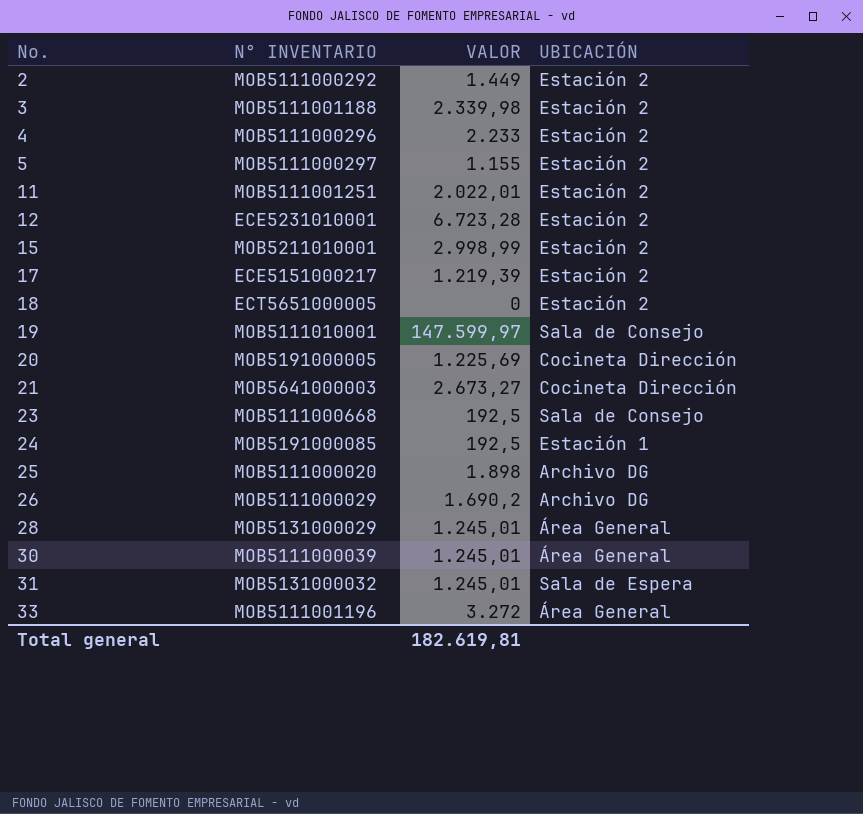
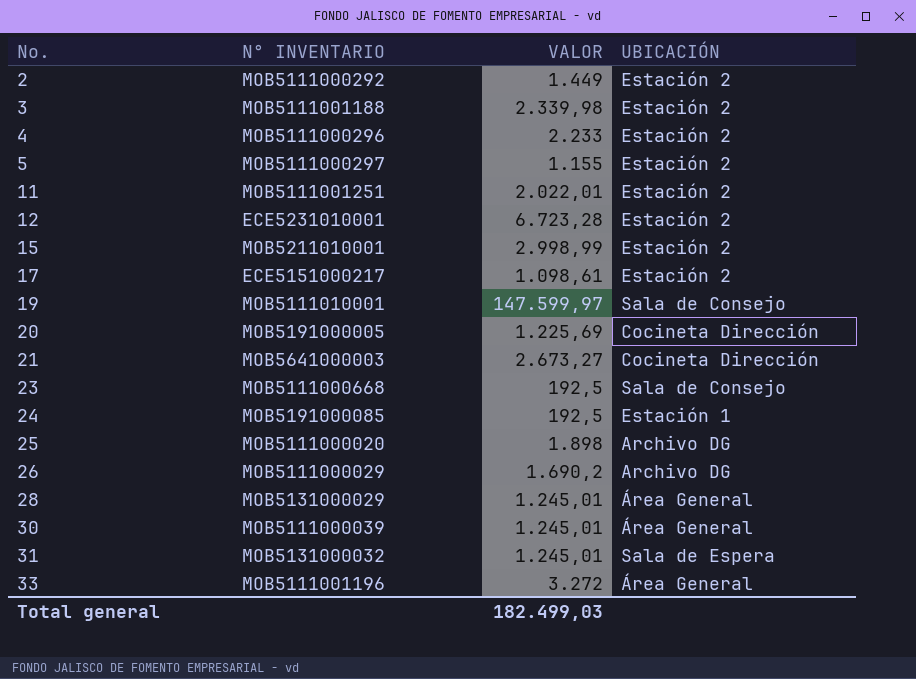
row 18: ECT5651000005 | 0 | Estación 2 -> none
17 | VALOR: 1.219,39 -> 1.098,61
Total general | VALOR: 182.619,81 -> 182.499,03

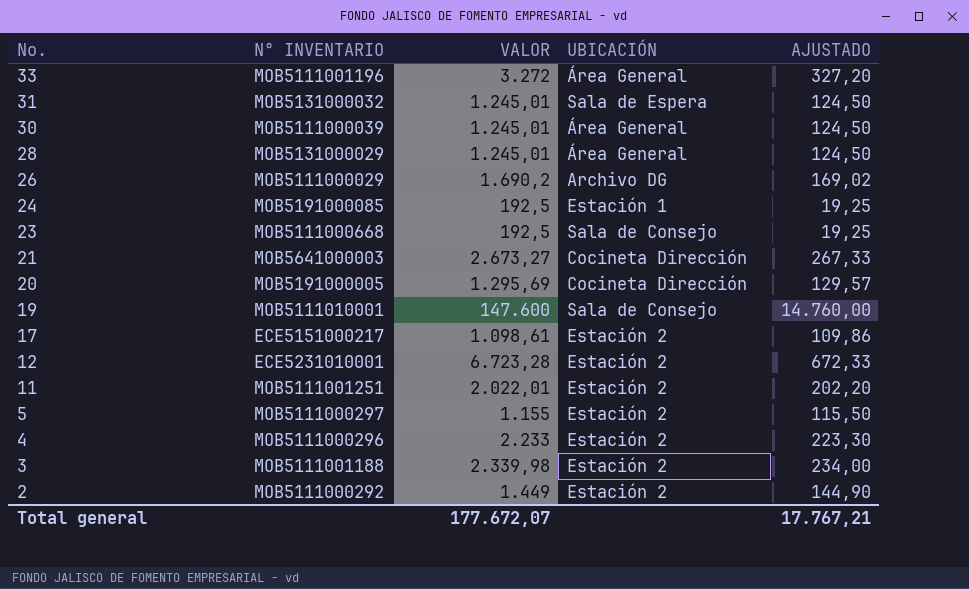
row order: No. ascending -> No. descending
column AJUSTADO | formula: none -> [VALOR] * 0,1
row 15: MOB5211010001 | 2.998,99 | Estación 2 -> none
row 25: MOB5111000020 | 1.898 | Archivo DG -> none
20 | VALOR: 1.225,69 -> 1.295,69
19 | VALOR: 147.599,97 -> 147.600
Total general | VALOR: 182.499,03 -> 177.672,07

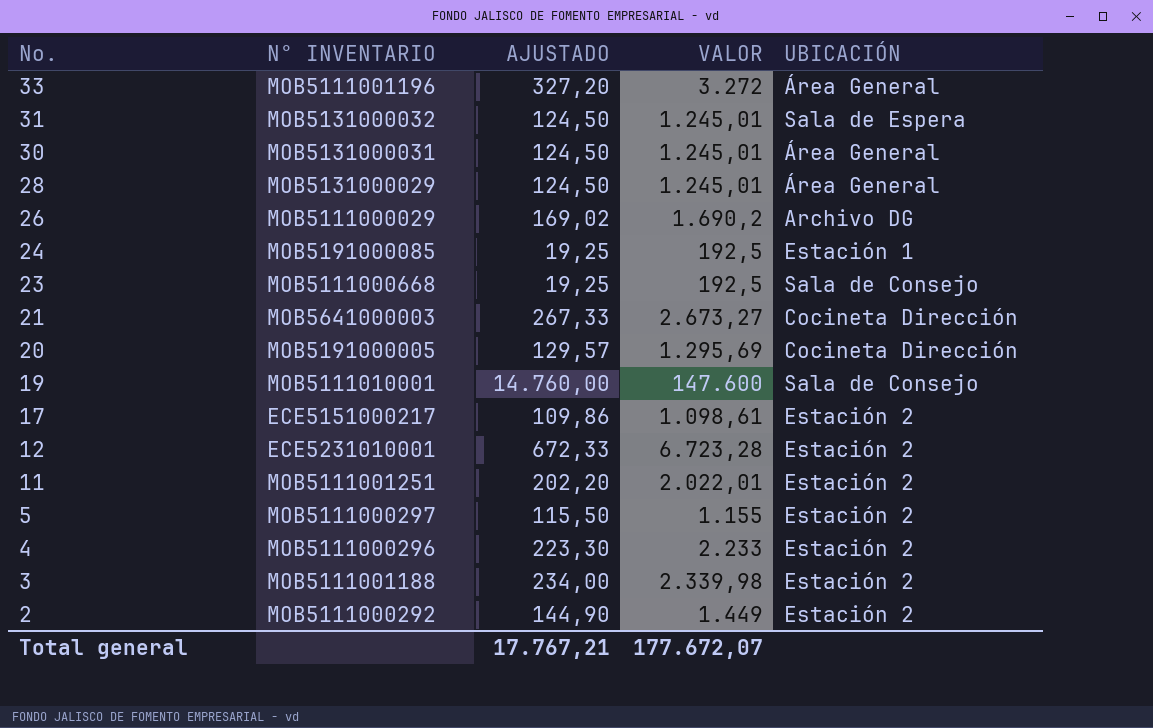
column AJUSTADO | position: 5 -> 3
30 | N° INVENTARIO: MOB5111000039 -> MOB5131000031

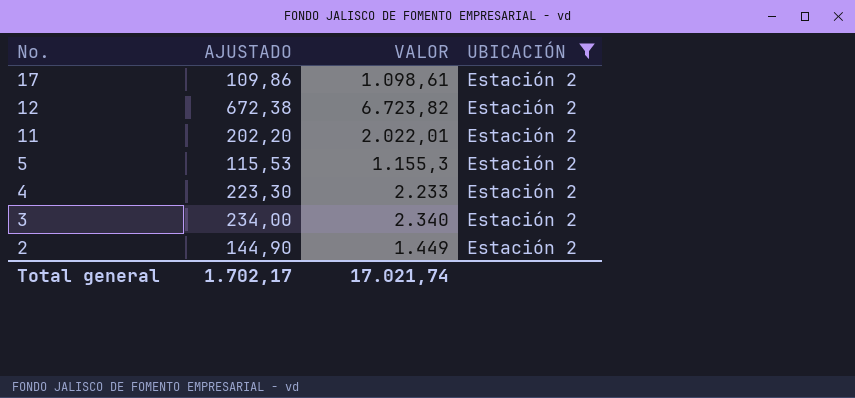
filter: none -> UBICACIÓN = Estación 2
column N° INVENTARIO | position: 2 -> none
12 | AJUSTADO: 672,33 -> 672,38
12 | VALOR: 6.723,28 -> 6.723,82
5 | AJUSTADO: 115,50 -> 115,53
5 | VALOR: 1.155 -> 1.155,3
3 | VALOR: 2.339,98 -> 2.340
Total general | AJUSTADO: 17.767,21 -> 1.702,17
Total general | VALOR: 177.672,07 -> 17.021,74

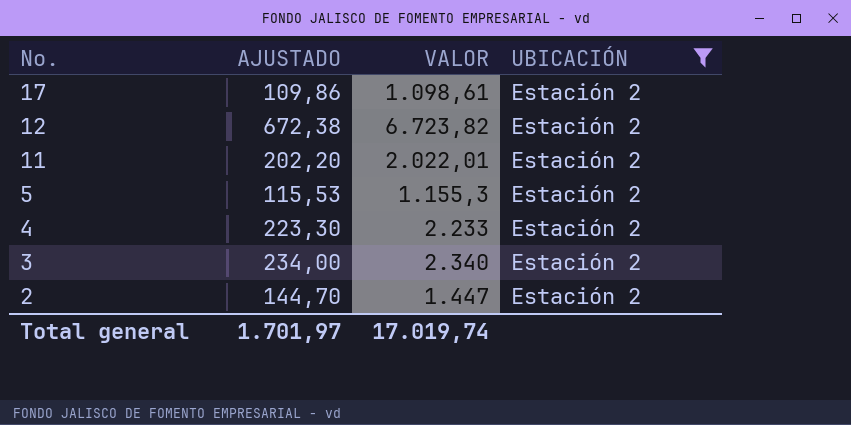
2 | AJUSTADO: 144,90 -> 144,70
2 | VALOR: 1.449 -> 1.447
Total general | AJUSTADO: 1.702,17 -> 1.701,97
Total general | VALOR: 17.021,74 -> 17.019,74

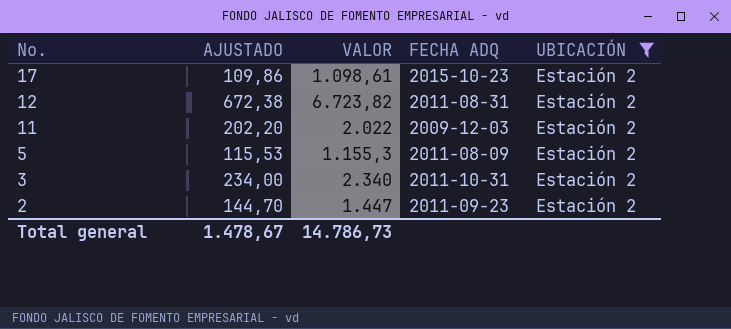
column FECHA ADQ | position: none -> 4
row 4: 223,30 | 2.233 | Estación 2 -> none
11 | VALOR: 2.022,01 -> 2.022
Total general | AJUSTADO: 1.701,97 -> 1.478,67
Total general | VALOR: 17.019,74 -> 14.786,73

